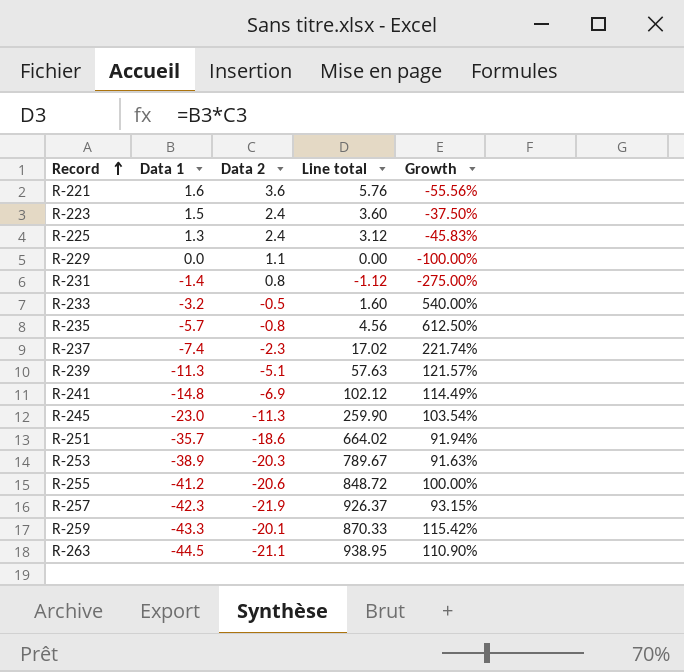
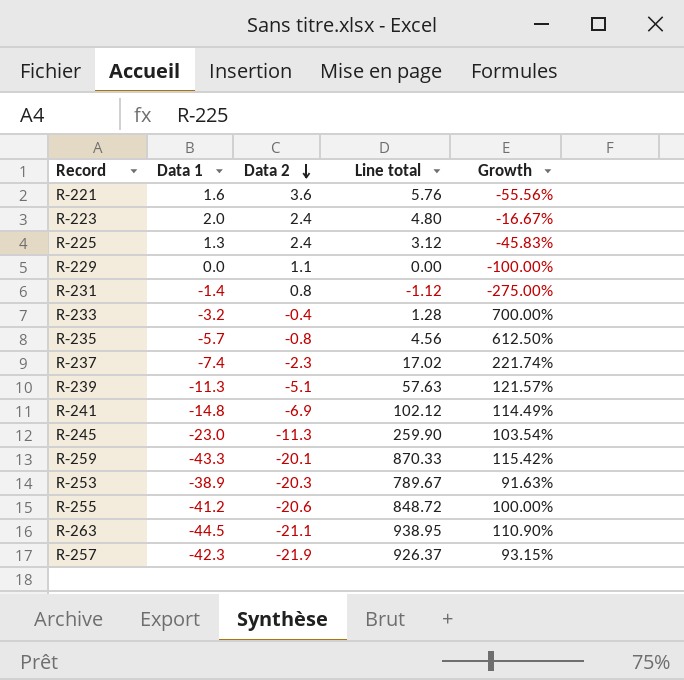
row order: Record ascending -> Data 2 descending
row R-251: -35.7 | -18.6 | 664.02 | 91.94% -> none
R-223 | Data 1: 1.5 -> 2.0
R-223 | Line total: 3.60 -> 4.80
R-223 | Growth: -37.50% -> -16.67%
R-233 | Data 2: -0.5 -> -0.4
R-233 | Line total: 1.60 -> 1.28
R-233 | Growth: 540.00% -> 700.00%

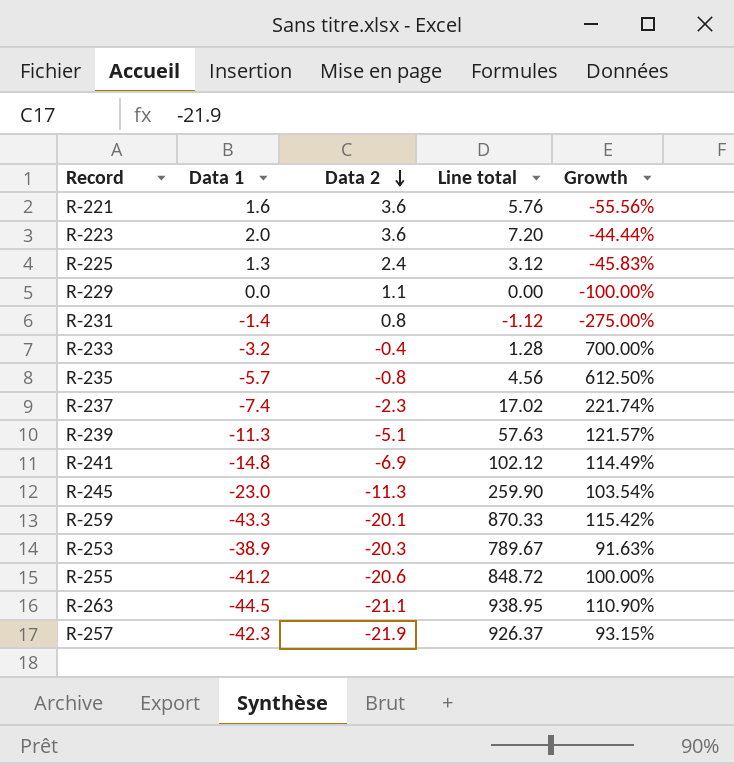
R-223 | Data 2: 2.4 -> 3.6
R-223 | Line total: 4.80 -> 7.20
R-223 | Growth: -16.67% -> -44.44%

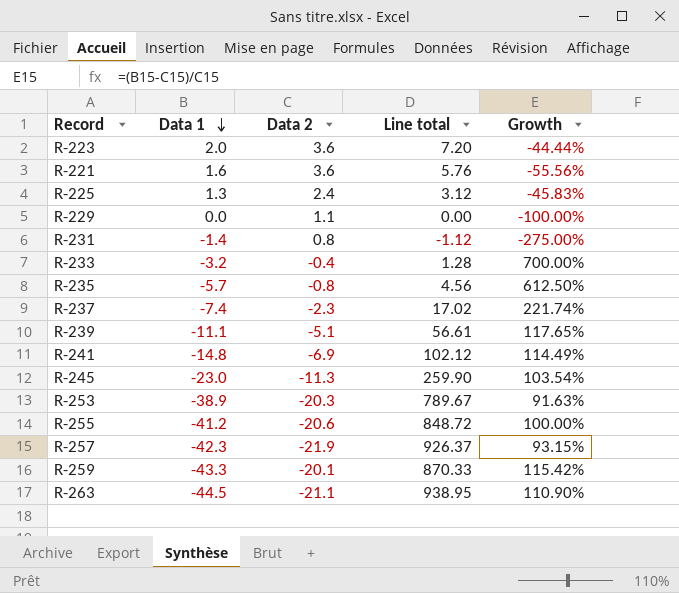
row order: Data 2 descending -> Data 1 descending
R-239 | Data 1: -11.3 -> -11.1
R-239 | Line total: 57.63 -> 56.61
R-239 | Growth: 121.57% -> 117.65%

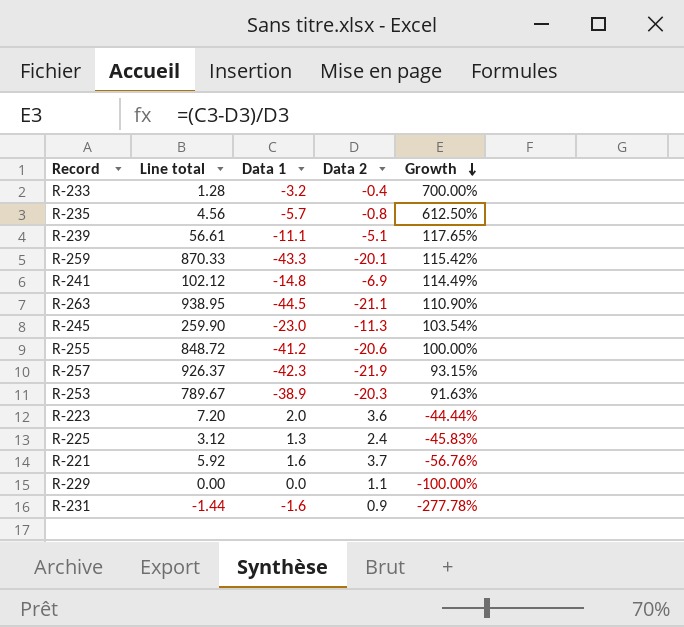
row order: Data 1 descending -> Growth descending
column Line total | position: 4 -> 2
row R-237: -7.4 | -2.3 | 17.02 | 221.74% -> none
R-221 | Line total: 5.76 -> 5.92
R-221 | Data 2: 3.6 -> 3.7
R-221 | Growth: -55.56% -> -56.76%
R-231 | Line total: -1.12 -> -1.44
R-231 | Data 1: -1.4 -> -1.6
R-231 | Data 2: 0.8 -> 0.9
R-231 | Growth: -275.00% -> -277.78%

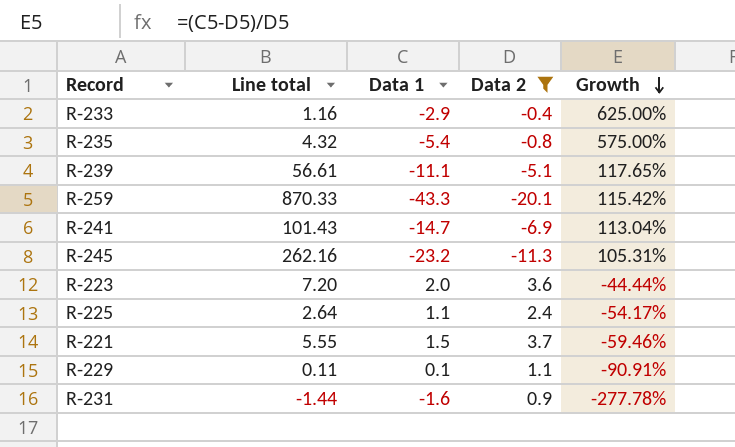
filter: none -> Data 2 >= -20.1
R-233 | Line total: 1.28 -> 1.16
R-233 | Data 1: -3.2 -> -2.9
R-233 | Growth: 700.00% -> 625.00%
R-235 | Line total: 4.56 -> 4.32
R-235 | Data 1: -5.7 -> -5.4
R-235 | Growth: 612.50% -> 575.00%
R-241 | Line total: 102.12 -> 101.43
R-241 | Data 1: -14.8 -> -14.7
R-241 | Growth: 114.49% -> 113.04%
R-245 | Line total: 259.90 -> 262.16
R-245 | Data 1: -23.0 -> -23.2
R-245 | Growth: 103.54% -> 105.31%
R-225 | Line total: 3.12 -> 2.64
R-225 | Data 1: 1.3 -> 1.1
R-225 | Growth: -45.83% -> -54.17%
R-221 | Line total: 5.92 -> 5.55
R-221 | Data 1: 1.6 -> 1.5
R-221 | Growth: -56.76% -> -59.46%
R-229 | Line total: 0.00 -> 0.11
R-229 | Data 1: 0.0 -> 0.1
R-229 | Growth: -100.00% -> -90.91%

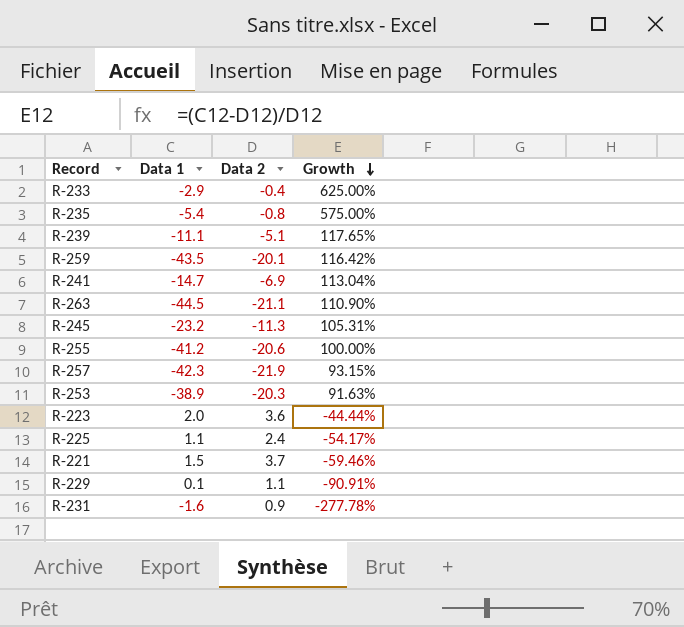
filter: Data 2 >= -20.1 -> none
column Line total | formula: [Data 1] * [Data 2] -> none
R-259 | Data 1: -43.3 -> -43.5
R-259 | Growth: 115.42% -> 116.42%

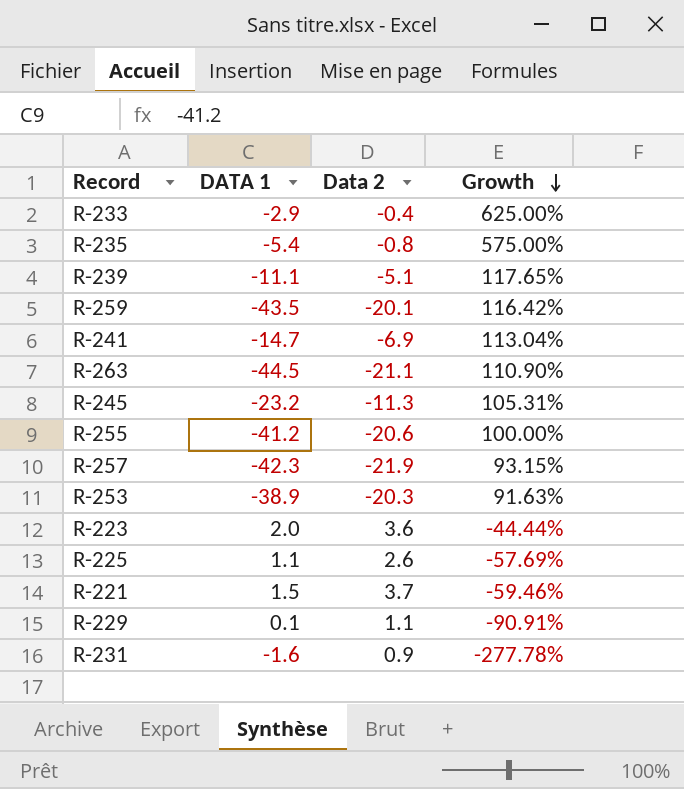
column name: Data 1 -> DATA 1
R-225 | Data 2: 2.4 -> 2.6
R-225 | Growth: -54.17% -> -57.69%

